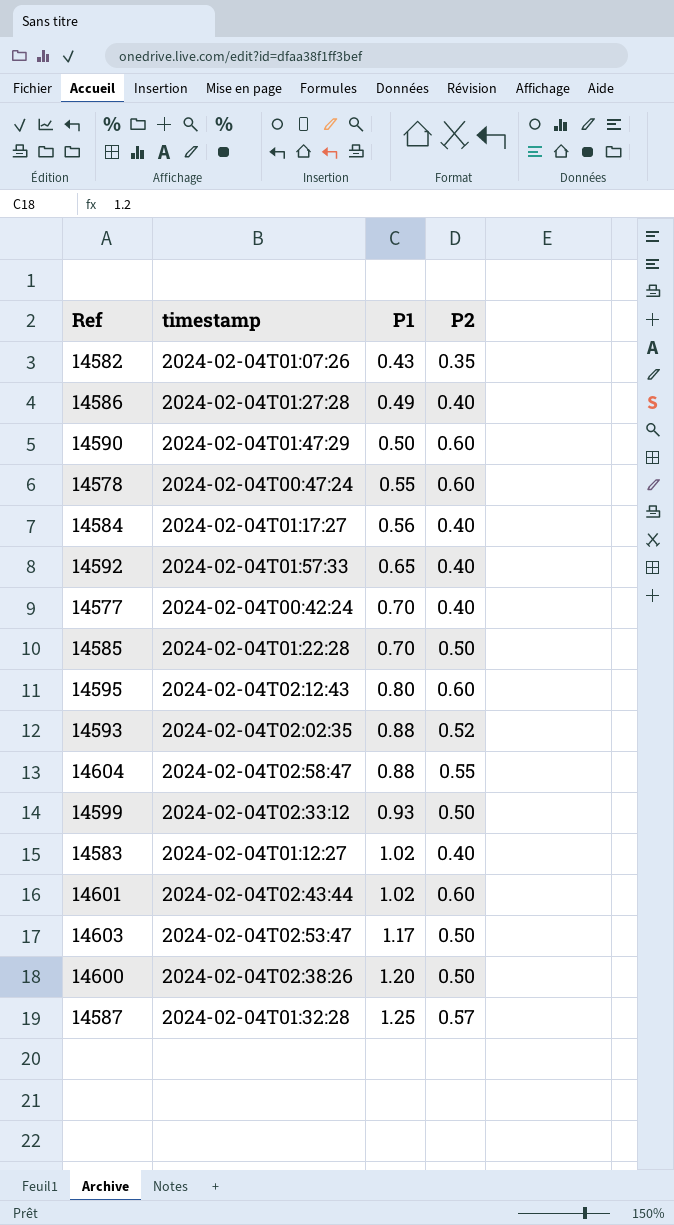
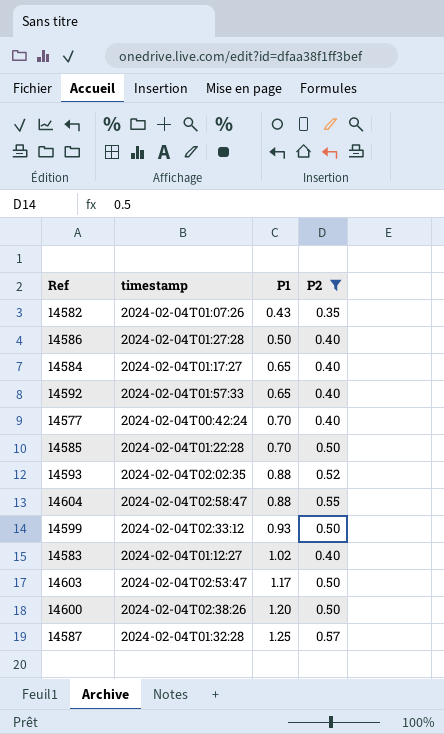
filter: none -> P2 != 0.60
14586 | P1: 0.49 -> 0.50
14584 | P1: 0.56 -> 0.65

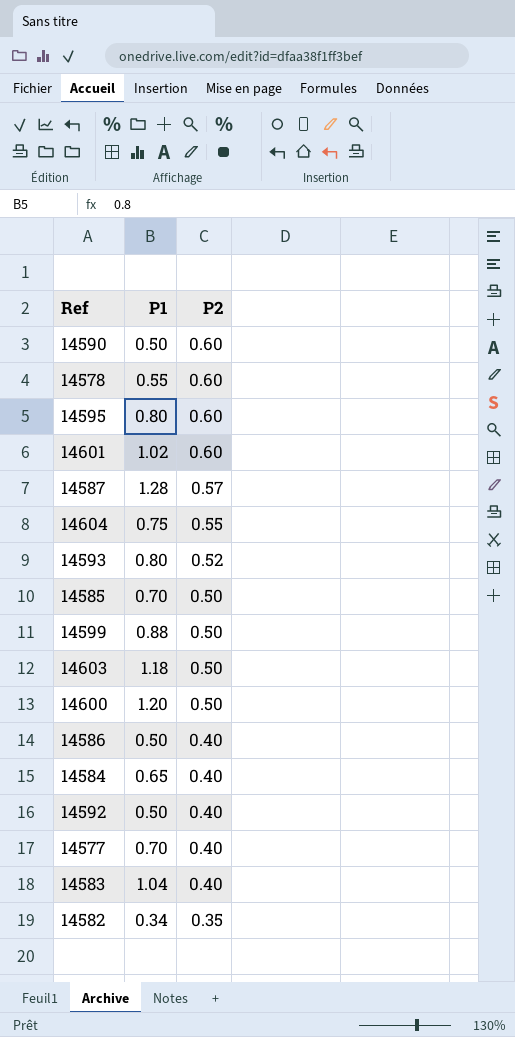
filter: P2 != 0.60 -> none
row order: P1 ascending -> P2 descending
column timestamp | position: 2 -> none
14587 | P1: 1.25 -> 1.28
14604 | P1: 0.88 -> 0.75
14593 | P1: 0.88 -> 0.80
14599 | P1: 0.93 -> 0.88
14603 | P1: 1.17 -> 1.18
14592 | P1: 0.65 -> 0.50
14583 | P1: 1.02 -> 1.04
14582 | P1: 0.43 -> 0.34

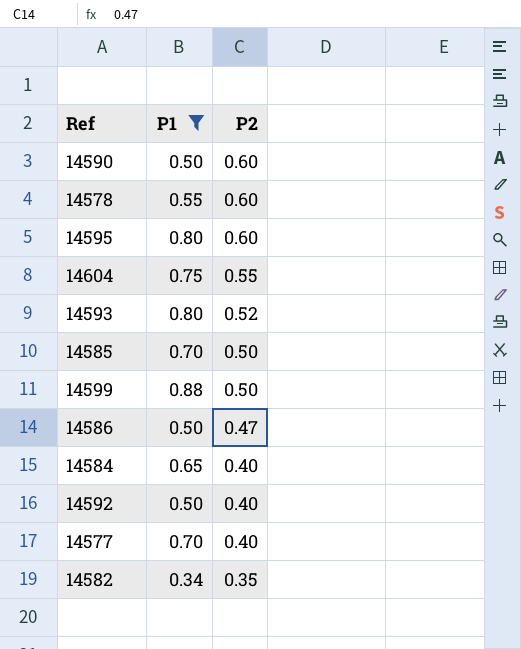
filter: none -> P1 <= 0.88
14586 | P2: 0.40 -> 0.47

